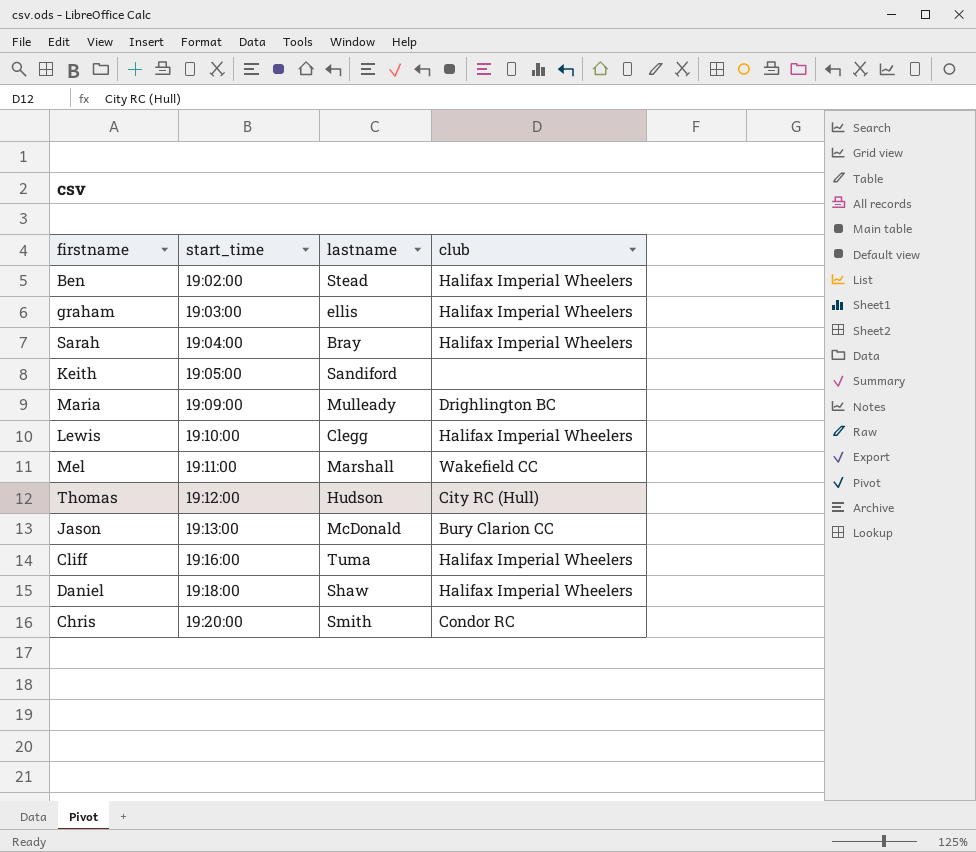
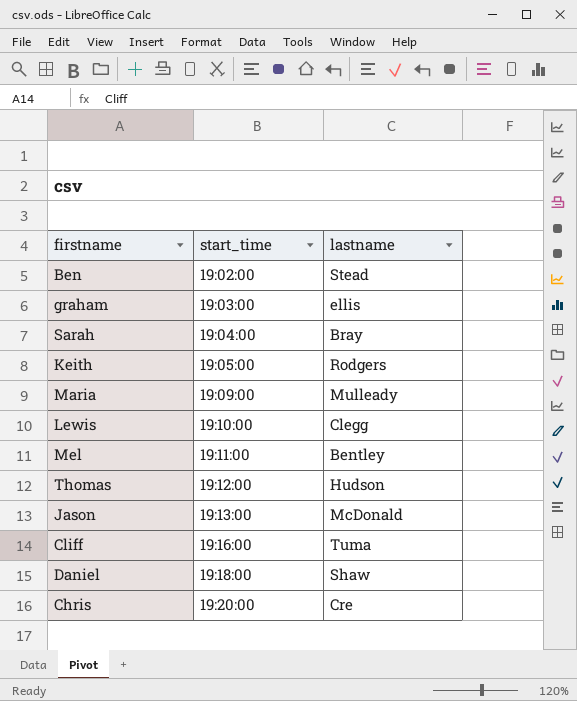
column club | position: 4 -> none
Keith | lastname: Sandiford -> Rodgers
Mel | lastname: Marshall -> Bentley
Chris | lastname: Smith -> Cre

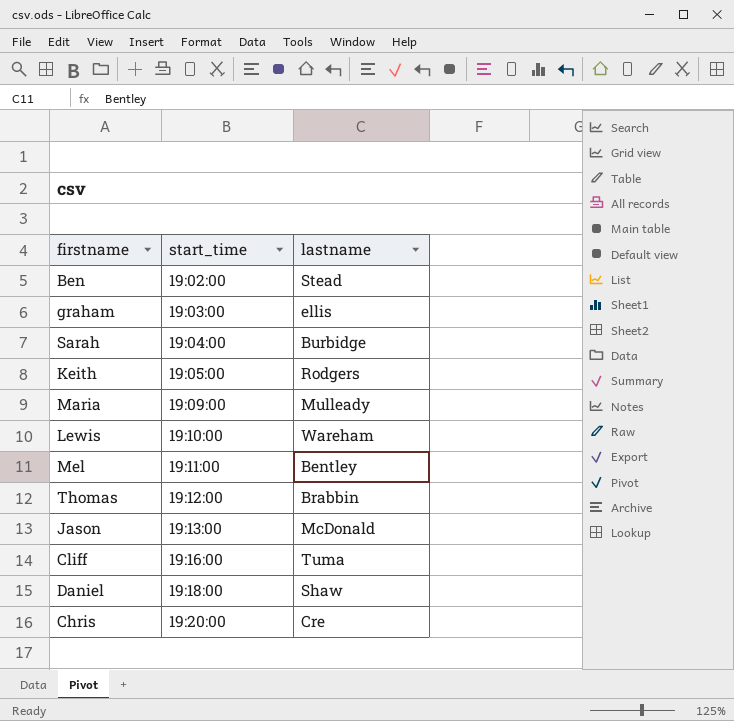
Sarah | lastname: Bray -> Burbidge
Lewis | lastname: Clegg -> Wareham
Thomas | lastname: Hudson -> Brabbin

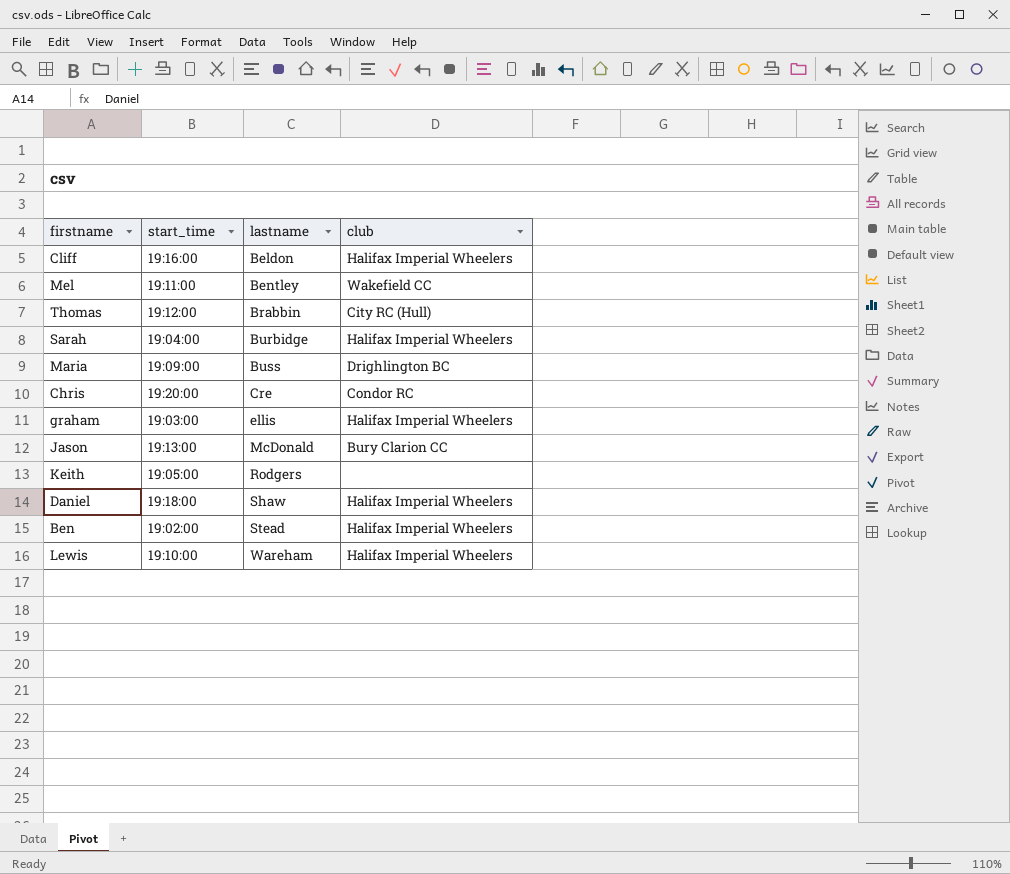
row order: start_time ascending -> lastname ascending
column club | position: none -> 4
Cliff | lastname: Tuma -> Beldon
Maria | lastname: Mulleady -> Buss

